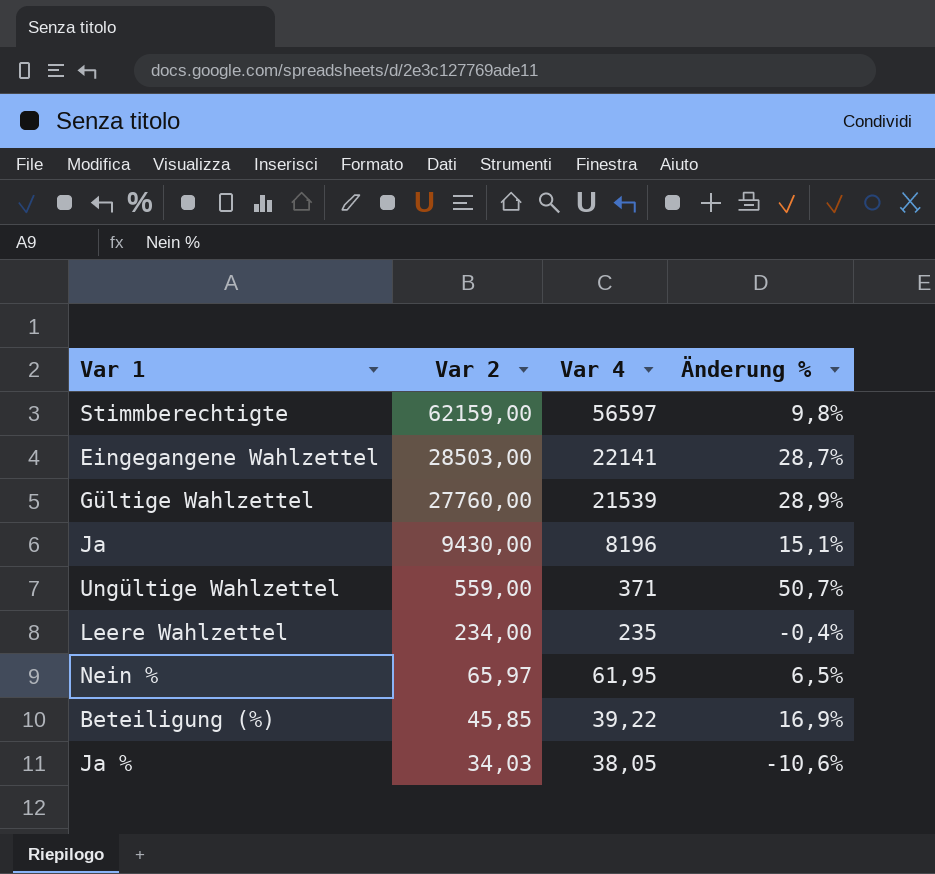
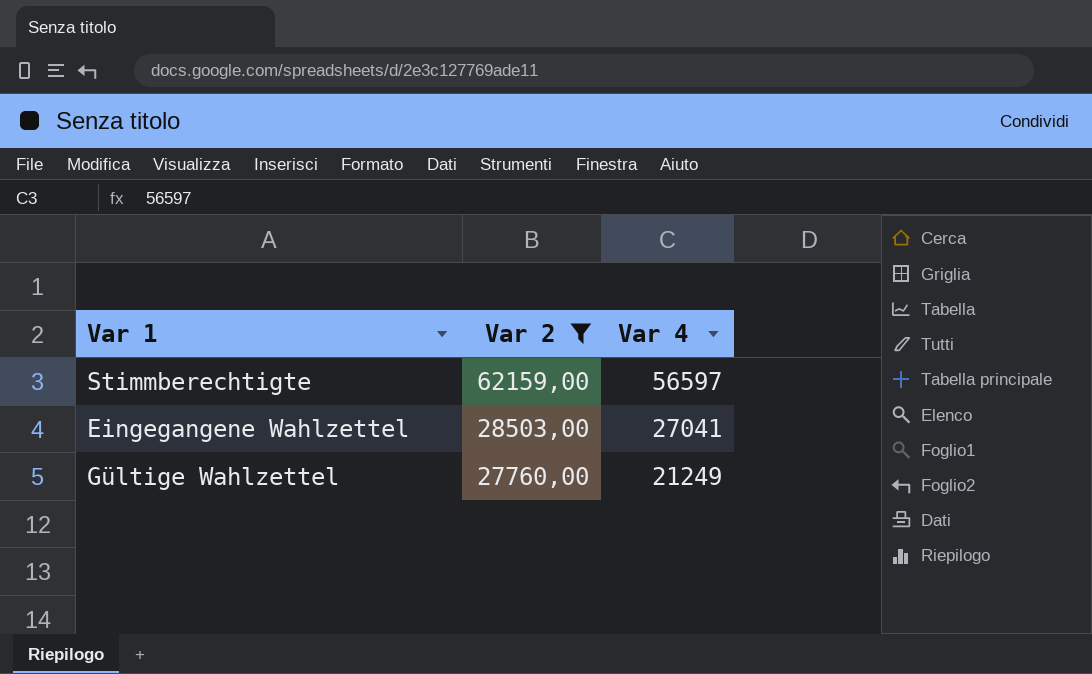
filter: none -> Var 2 >= 27760,00
column Änderung % | formula: ([Var 2] - [Var 4]) / [Var 4] -> none
Eingegangene Wahlzettel | Var 4: 22141 -> 27041
Gültige Wahlzettel | Var 4: 21539 -> 21249

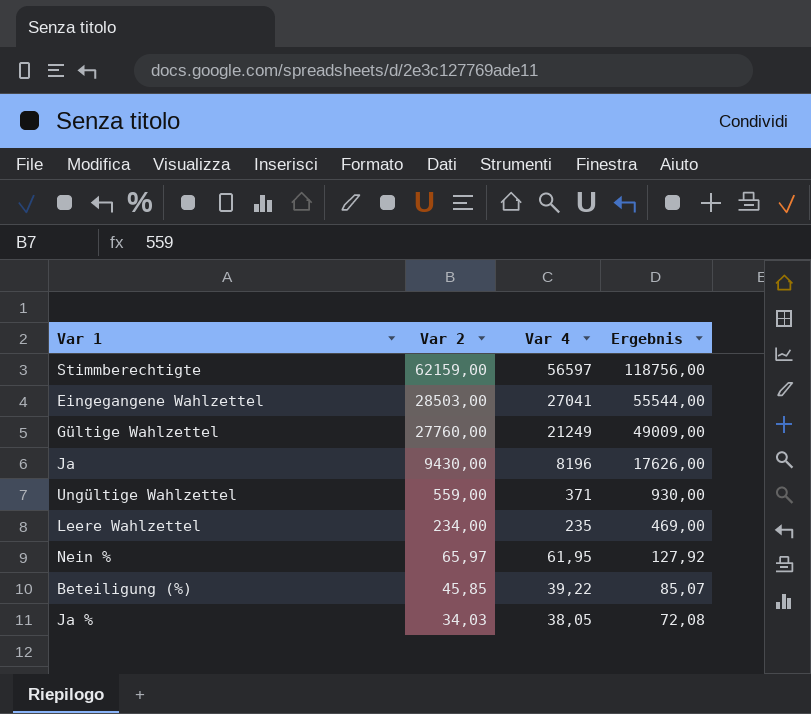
filter: Var 2 >= 27760,00 -> none
column Ergebnis | formula: none -> [Var 2] + [Var 4]

